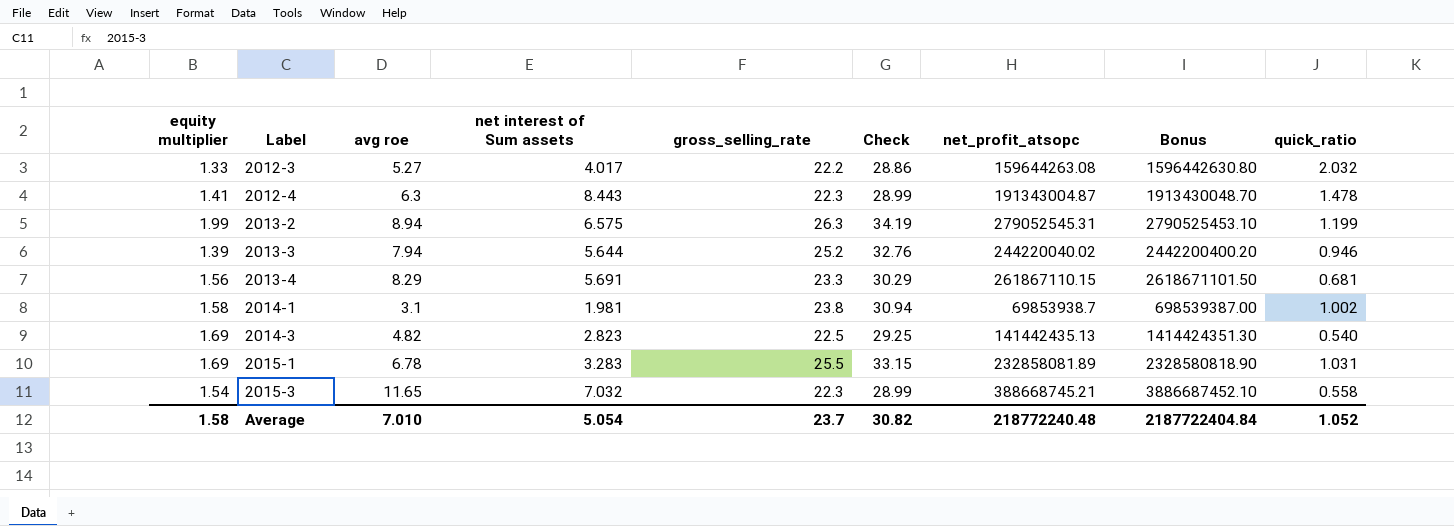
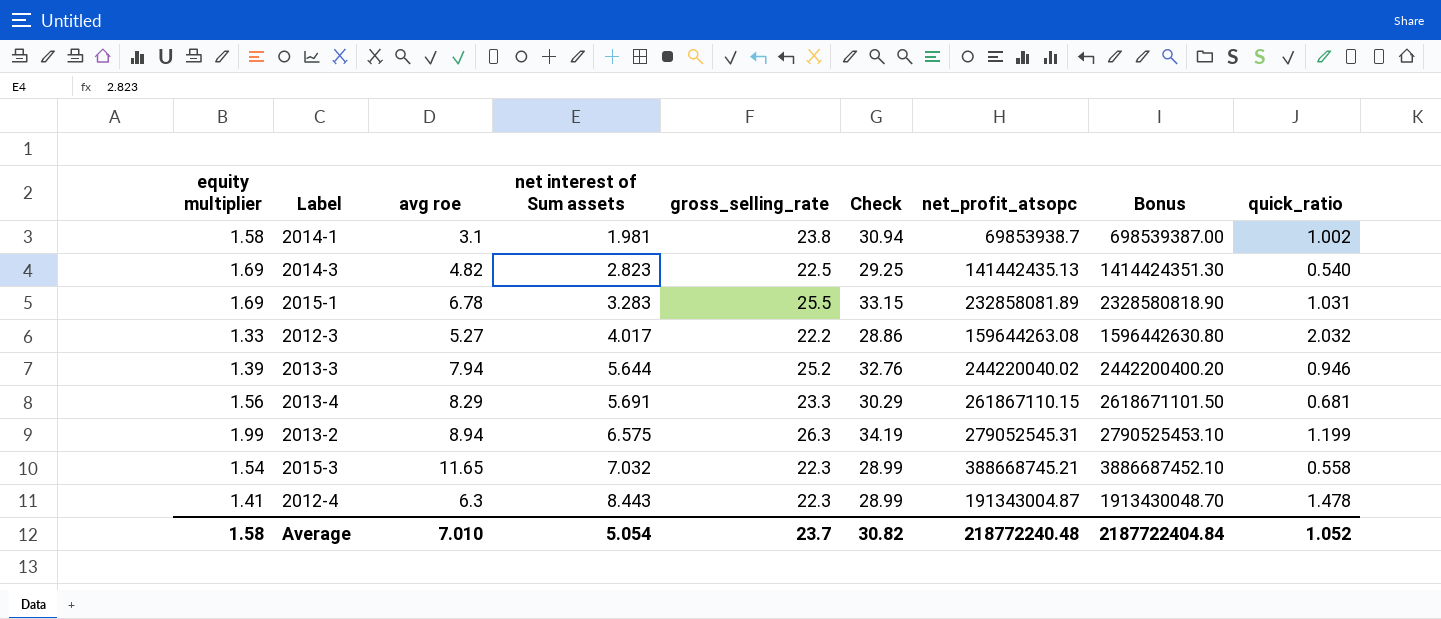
row order: Label ascending -> net interest of Sum assets ascending

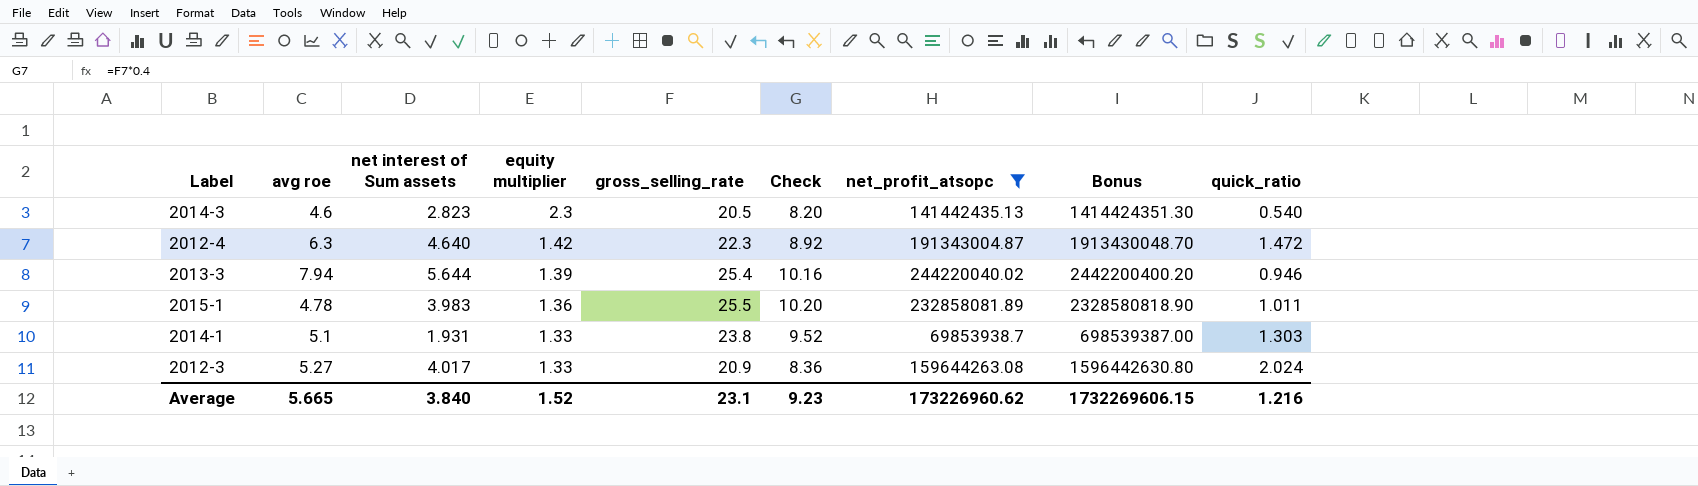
filter: none -> net_profit_atsopc <= 244220040.02
row order: net interest of Sum assets ascending -> equity multiplier descending
column equity multiplier | position: 1 -> 4
column Check | formula: [gross_selling_rate] * 1.3 -> [gross_selling_rate] * 0.4
2014-3 | avg roe: 4.82 -> 4.6
2014-3 | equity multiplier: 1.69 -> 2.3
2014-3 | gross_selling_rate: 22.5 -> 20.5
2012-4 | net interest of Sum assets: 8.443 -> 4.640
2012-4 | equity multiplier: 1.41 -> 1.42
2012-4 | quick_ratio: 1.478 -> 1.472
2013-3 | gross_selling_rate: 25.2 -> 25.4
2015-1 | avg roe: 6.78 -> 4.78
2015-1 | net interest of Sum assets: 3.283 -> 3.983
2015-1 | equity multiplier: 1.69 -> 1.36
2015-1 | quick_ratio: 1.031 -> 1.011
2014-1 | avg roe: 3.1 -> 5.1
2014-1 | net interest of Sum assets: 1.981 -> 1.931
2014-1 | equity multiplier: 1.58 -> 1.33
2014-1 | quick_ratio: 1.002 -> 1.303
2012-3 | gross_selling_rate: 22.2 -> 20.9
2012-3 | quick_ratio: 2.032 -> 2.024
Average | avg roe: 7.010 -> 5.665
Average | net interest of Sum assets: 5.054 -> 3.840
Average | equity multiplier: 1.58 -> 1.52
Average | gross_selling_rate: 23.7 -> 23.1
Average | Check: 30.82 -> 9.23
Average | net_profit_atsopc: 218772240.48 -> 173226960.62
Average | Bonus: 2187722404.84 -> 1732269606.15
Average | quick_ratio: 1.052 -> 1.216

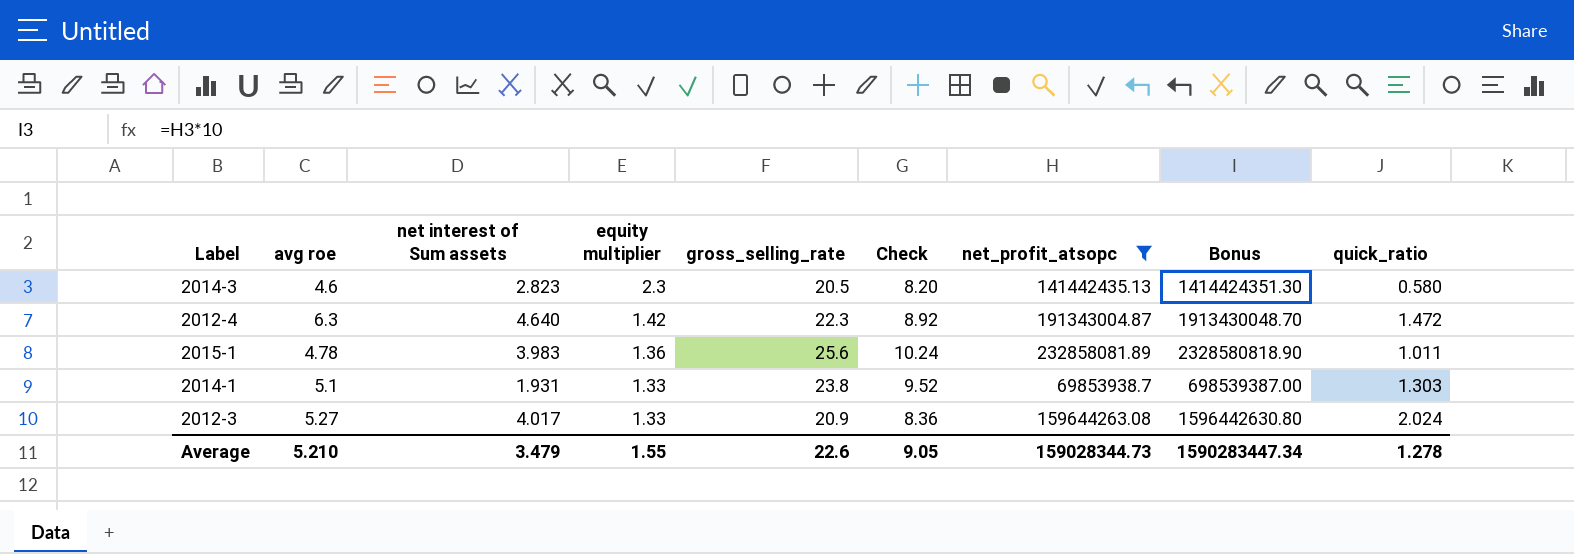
row 2013-3: 7.94 | 5.644 | 1.39 | 25.4 | 10.16 | 244220040.02 | 2442200400.20 | 0.946 -> none
2014-3 | quick_ratio: 0.540 -> 0.580
2015-1 | gross_selling_rate: 25.5 -> 25.6
2015-1 | Check: 10.20 -> 10.24
Average | avg roe: 5.665 -> 5.210
Average | net interest of Sum assets: 3.840 -> 3.479
Average | equity multiplier: 1.52 -> 1.55
Average | gross_selling_rate: 23.1 -> 22.6
Average | Check: 9.23 -> 9.05
Average | net_profit_atsopc: 173226960.62 -> 159028344.73
Average | Bonus: 1732269606.15 -> 1590283447.34
Average | quick_ratio: 1.216 -> 1.278

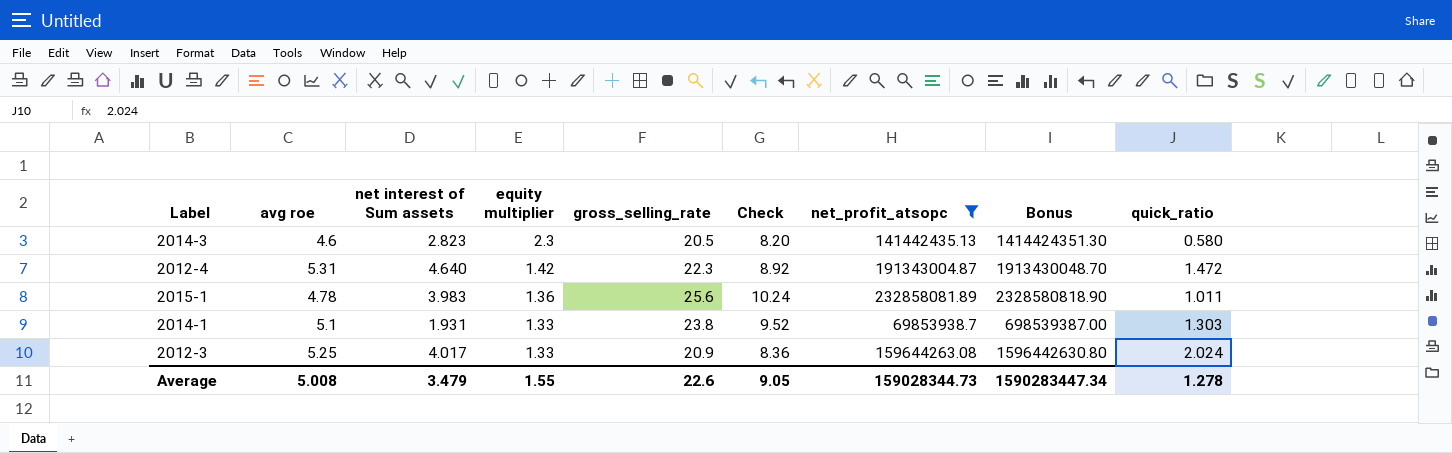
2012-4 | avg roe: 6.3 -> 5.31
2012-3 | avg roe: 5.27 -> 5.25
Average | avg roe: 5.210 -> 5.008

